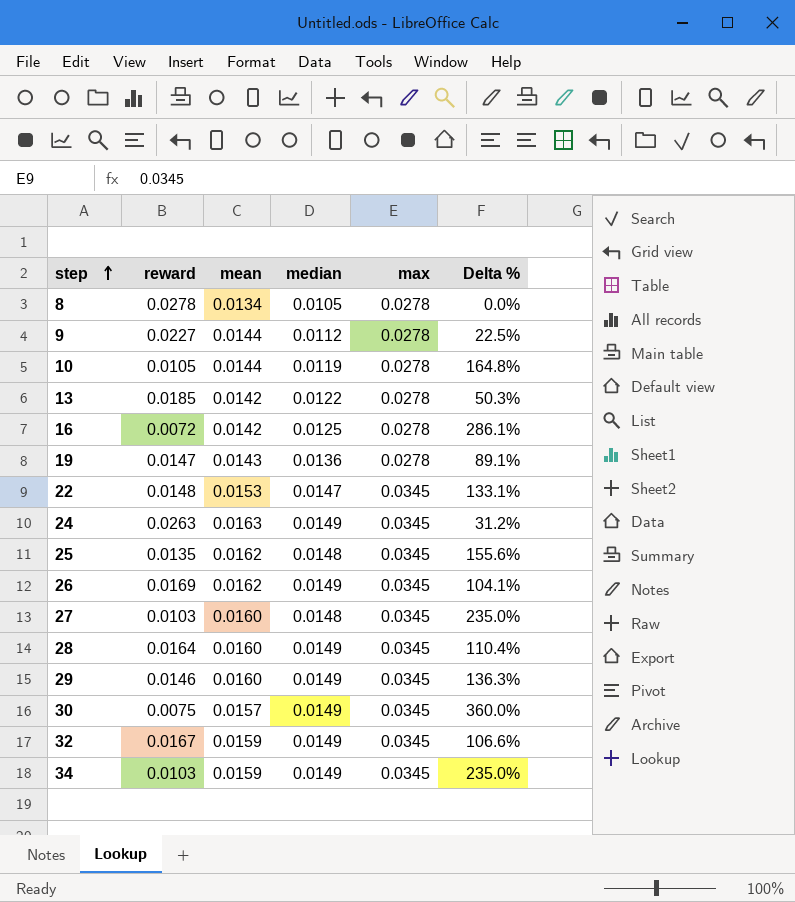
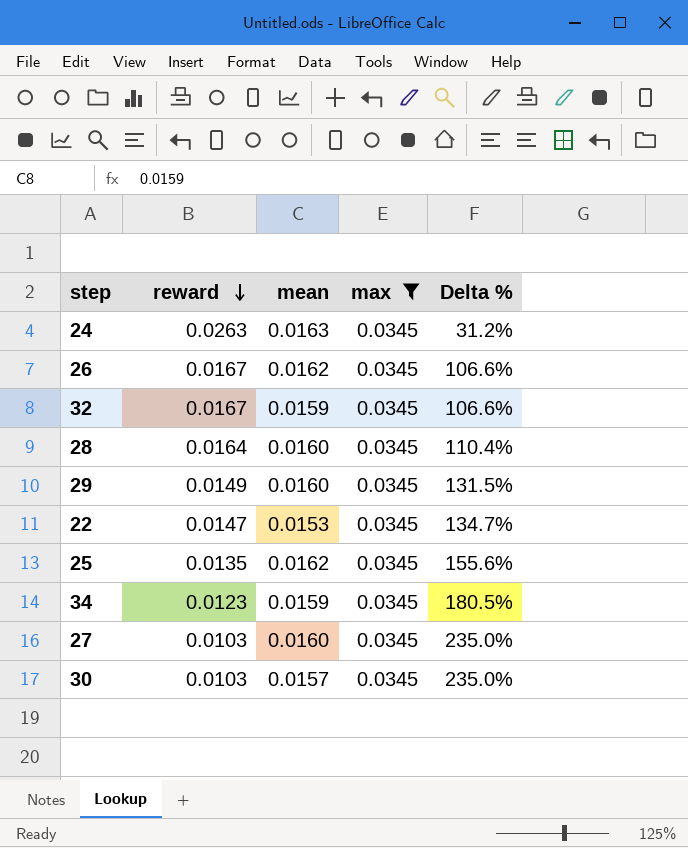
filter: none -> max = 0.0345
row order: step ascending -> reward descending
column median | position: 4 -> none
26 | reward: 0.0169 -> 0.0167
26 | Delta %: 104.1% -> 106.6%
29 | reward: 0.0146 -> 0.0149
29 | Delta %: 136.3% -> 131.5%
22 | reward: 0.0148 -> 0.0147
22 | Delta %: 133.1% -> 134.7%
34 | reward: 0.0103 -> 0.0123
34 | Delta %: 235.0% -> 180.5%
30 | reward: 0.0075 -> 0.0103
30 | Delta %: 360.0% -> 235.0%

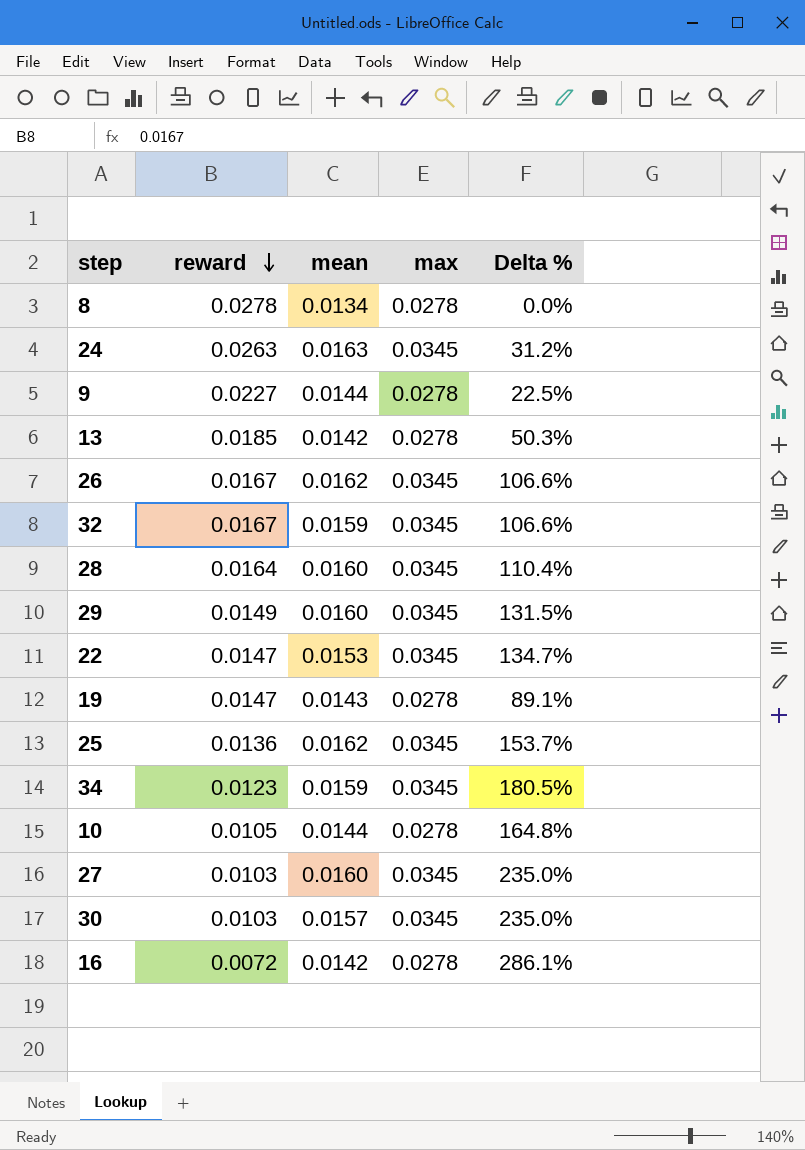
filter: max = 0.0345 -> none
25 | reward: 0.0135 -> 0.0136
25 | Delta %: 155.6% -> 153.7%

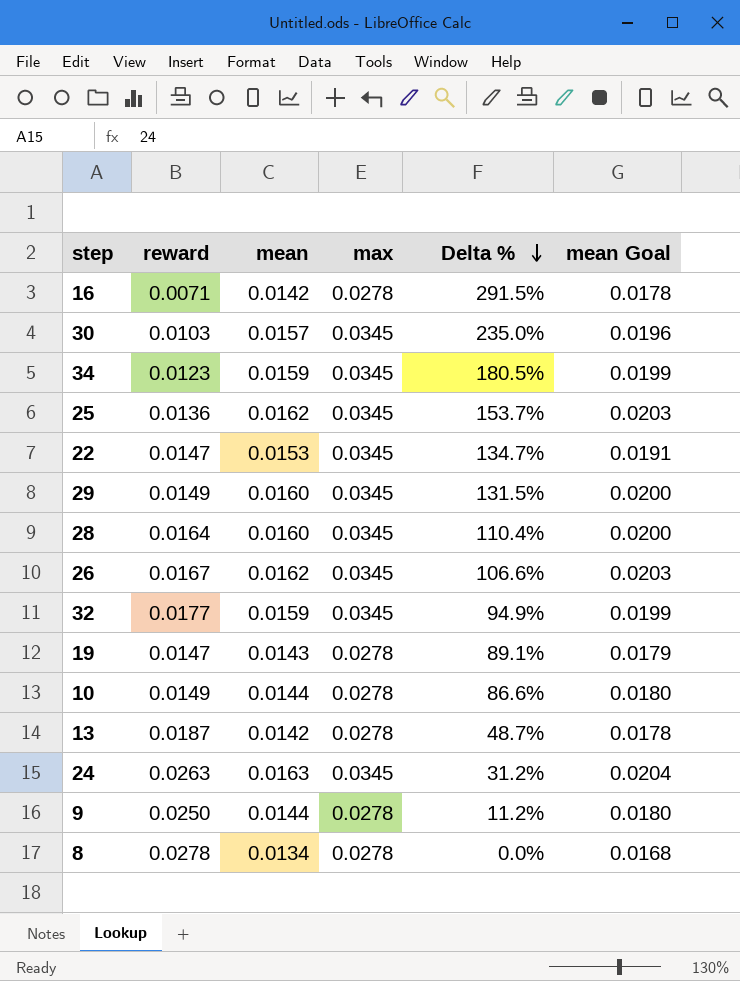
row order: reward descending -> Delta % descending
column mean Goal | formula: none -> [mean] * 1.25
row 27: 0.0103 | 0.0160 | 0.0345 | 235.0% -> none
16 | reward: 0.0072 -> 0.0071
16 | Delta %: 286.1% -> 291.5%
32 | reward: 0.0167 -> 0.0177
32 | Delta %: 106.6% -> 94.9%
10 | reward: 0.0105 -> 0.0149
10 | Delta %: 164.8% -> 86.6%
13 | reward: 0.0185 -> 0.0187
13 | Delta %: 50.3% -> 48.7%
9 | reward: 0.0227 -> 0.0250
9 | Delta %: 22.5% -> 11.2%

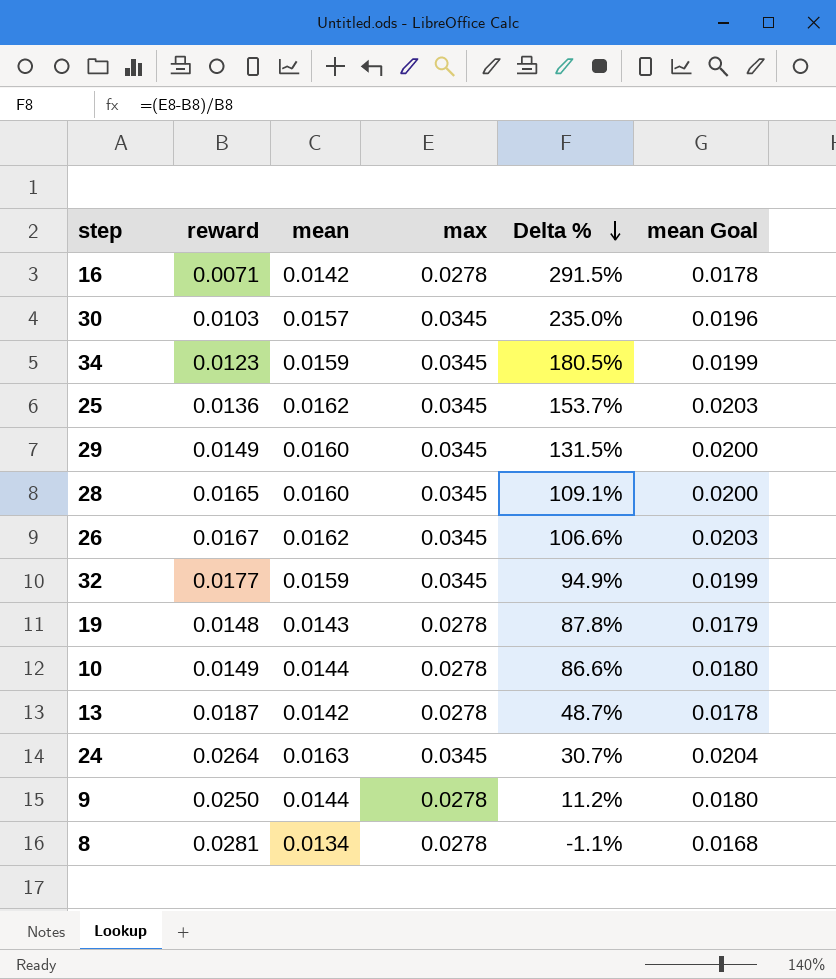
row 22: 0.0147 | 0.0153 | 0.0345 | 134.7% | 0.0191 -> none
28 | reward: 0.0164 -> 0.0165
28 | Delta %: 110.4% -> 109.1%
19 | reward: 0.0147 -> 0.0148
19 | Delta %: 89.1% -> 87.8%
24 | reward: 0.0263 -> 0.0264
24 | Delta %: 31.2% -> 30.7%
8 | reward: 0.0278 -> 0.0281
8 | Delta %: 0.0% -> -1.1%

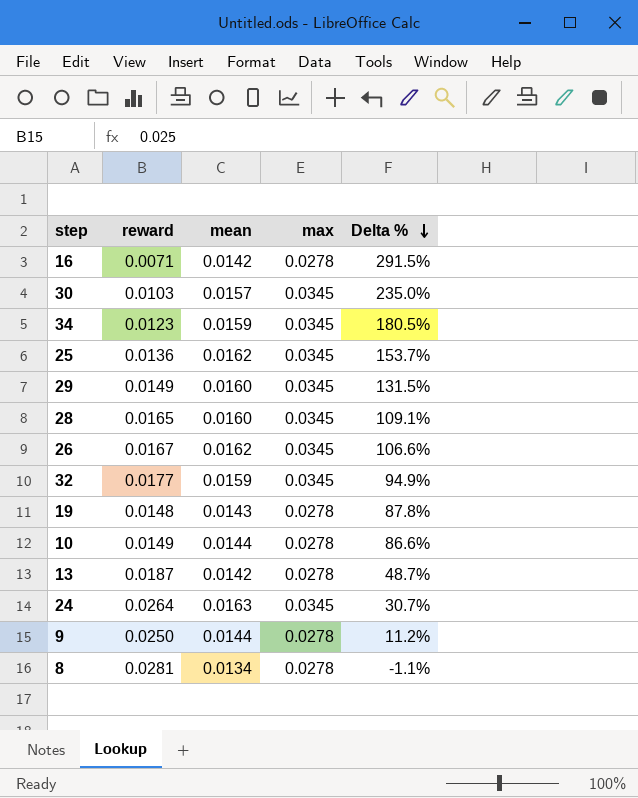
column mean Goal | formula: [mean] * 1.25 -> none

